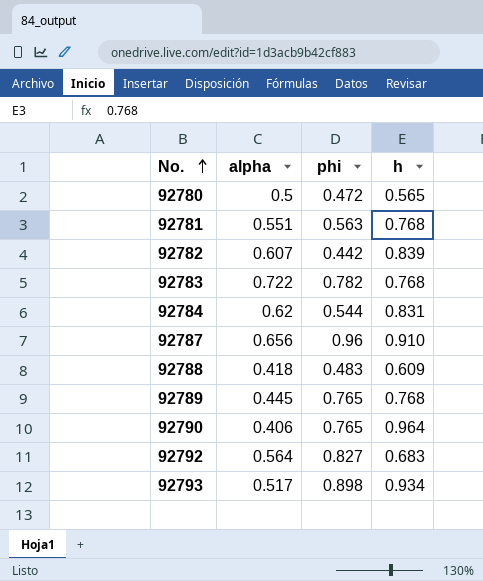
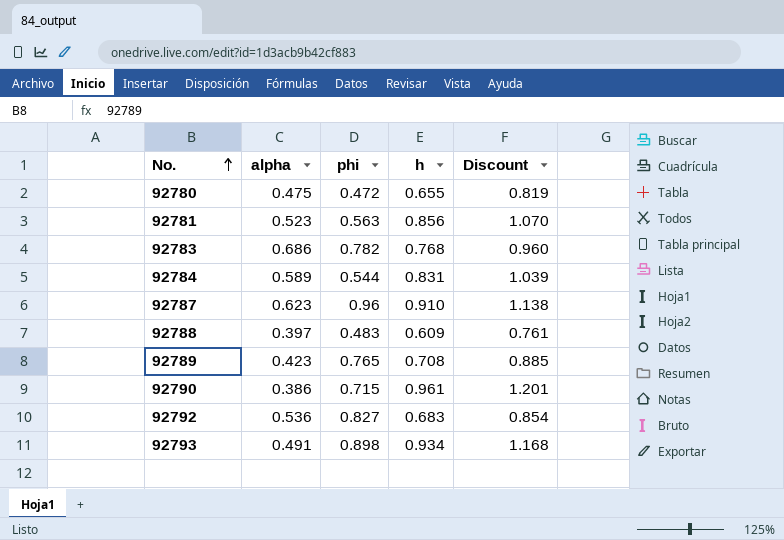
column Discount | formula: none -> [h] * 1.25
row 92782: 0.607 | 0.442 | 0.839 -> none
92780 | alpha: 0.5 -> 0.475
92780 | h: 0.565 -> 0.655
92781 | alpha: 0.551 -> 0.523
92781 | h: 0.768 -> 0.856
92783 | alpha: 0.722 -> 0.686
92784 | alpha: 0.62 -> 0.589
92787 | alpha: 0.656 -> 0.623
92788 | alpha: 0.418 -> 0.397
92789 | alpha: 0.445 -> 0.423
92789 | h: 0.768 -> 0.708
92790 | alpha: 0.406 -> 0.386
92790 | phi: 0.765 -> 0.715
92790 | h: 0.964 -> 0.961
92792 | alpha: 0.564 -> 0.536
92793 | alpha: 0.517 -> 0.491

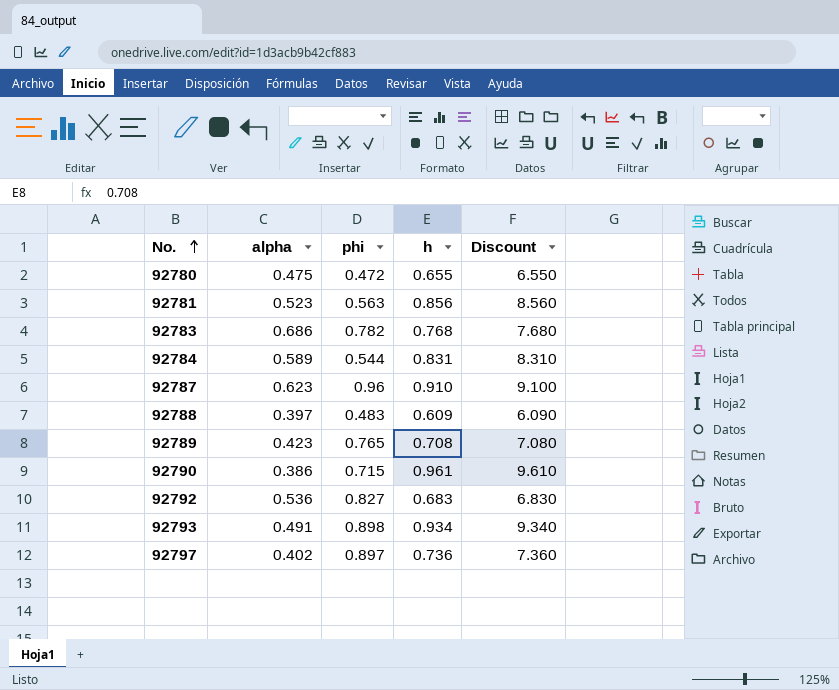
column Discount | formula: [h] * 1.25 -> [h] * 10
row 92797: none -> 0.402 | 0.897 | 0.736 | 7.360

